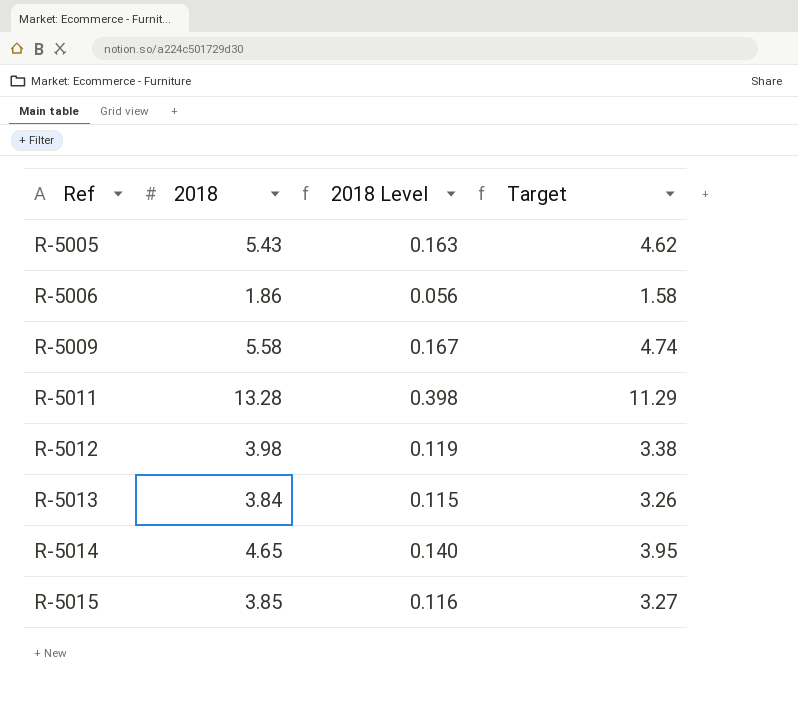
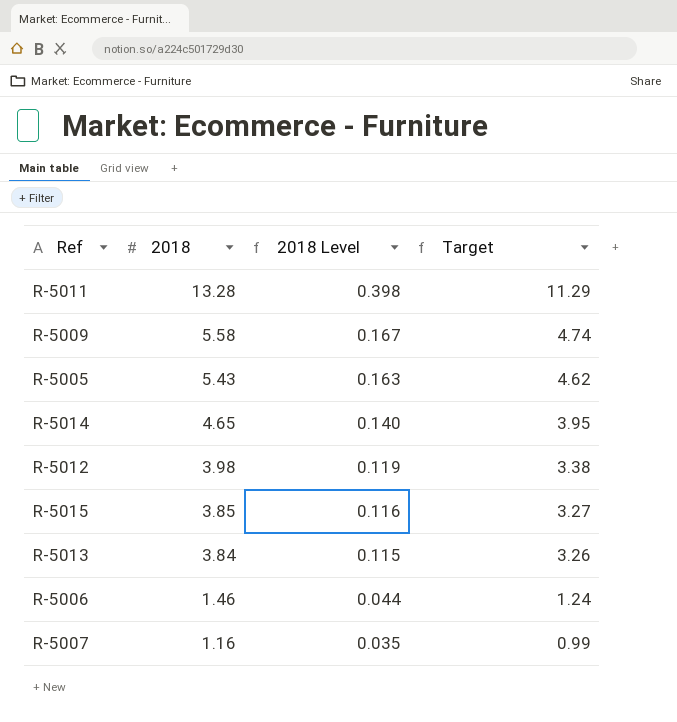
row order: Ref ascending -> 2018 descending
R-5006 | 2018: 1.86 -> 1.46
R-5006 | 2018 Level: 0.056 -> 0.044
R-5006 | Target: 1.58 -> 1.24
row R-5007: none -> 1.16 | 0.035 | 0.99

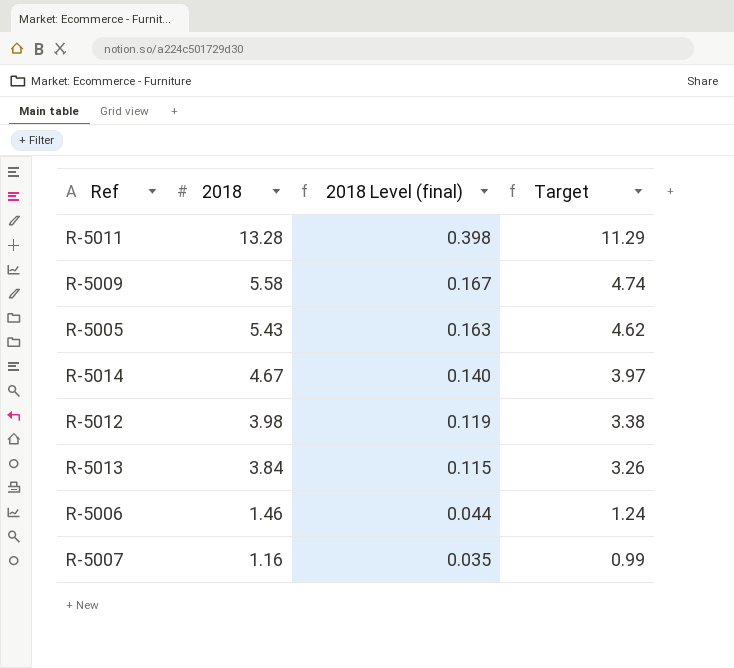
column name: 2018 Level -> 2018 Level (final)
row R-5015: 3.85 | 0.116 | 3.27 -> none
R-5014 | 2018: 4.65 -> 4.67
R-5014 | Target: 3.95 -> 3.97

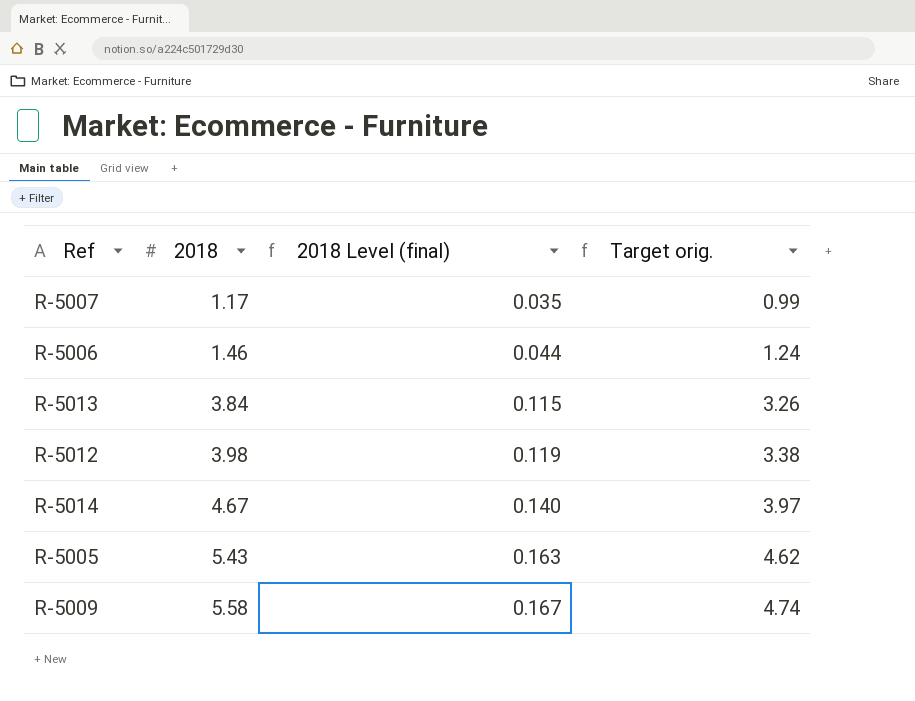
row order: 2018 descending -> 2018 ascending
column name: Target -> Target orig.
row R-5011: 13.28 | 0.398 | 11.29 -> none
R-5007 | 2018: 1.16 -> 1.17

